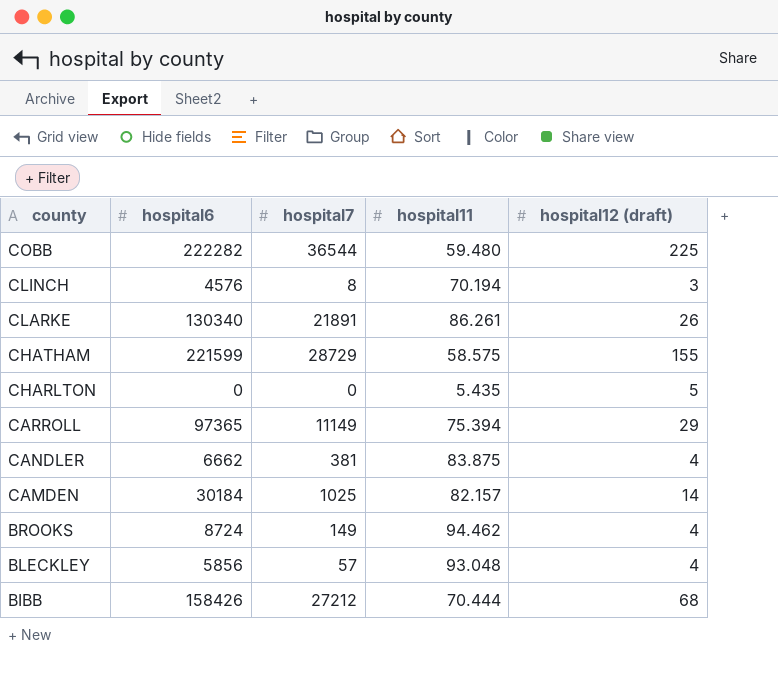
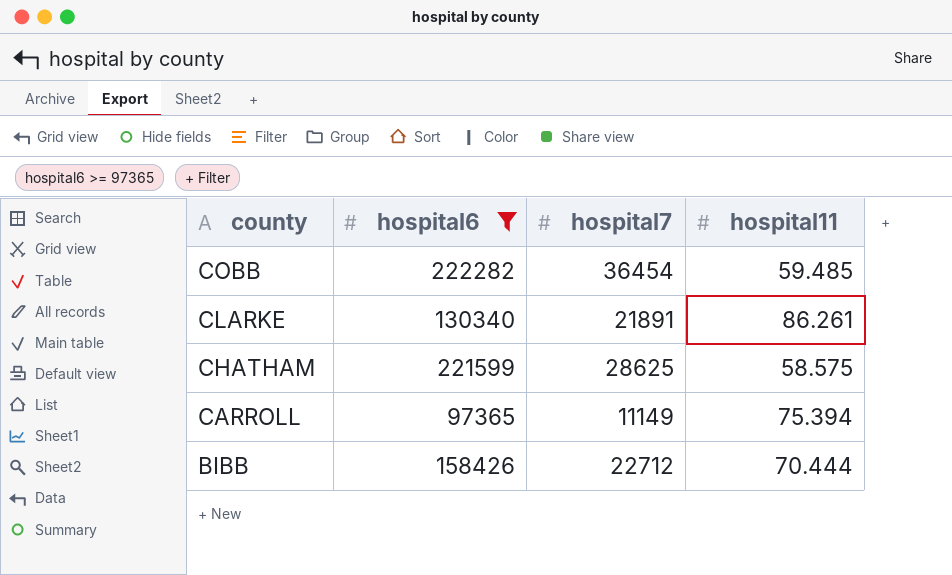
filter: none -> hospital6 >= 97365
column hospital12 (draft) | position: 5 -> none
COBB | hospital7: 36544 -> 36454
COBB | hospital11: 59.480 -> 59.485
CHATHAM | hospital7: 28729 -> 28625
BIBB | hospital7: 27212 -> 22712

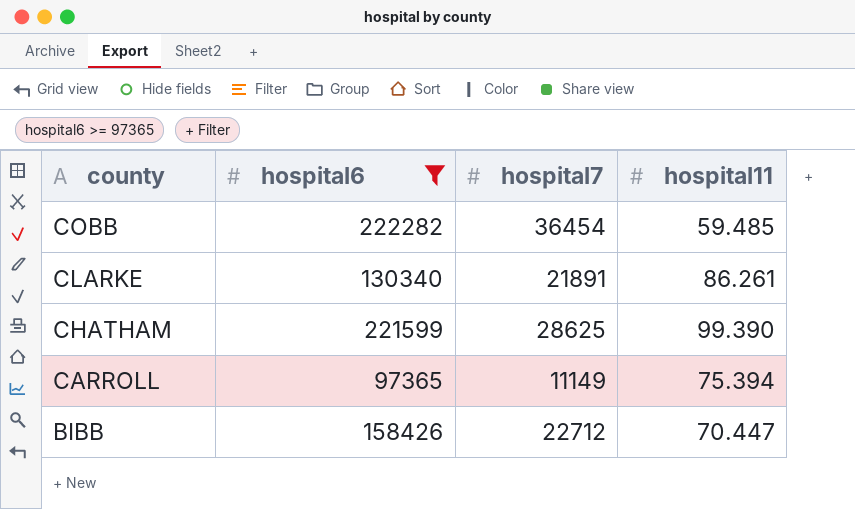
CHATHAM | hospital11: 58.575 -> 99.390
BIBB | hospital11: 70.444 -> 70.447

